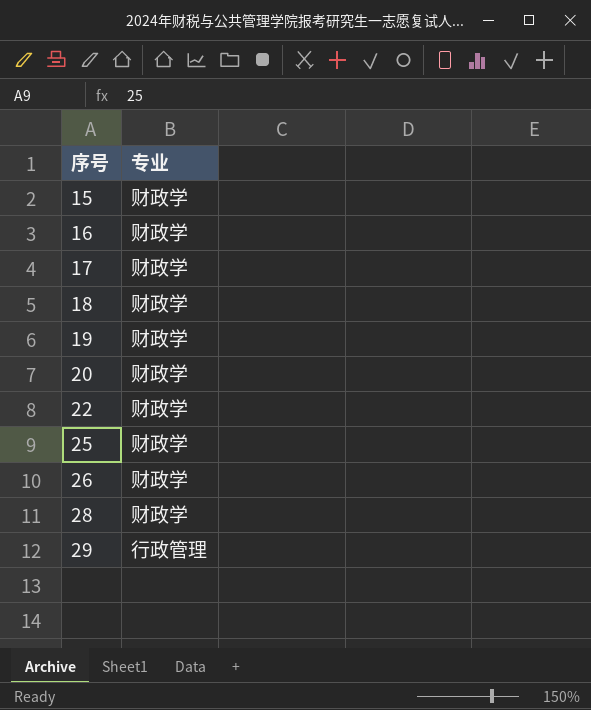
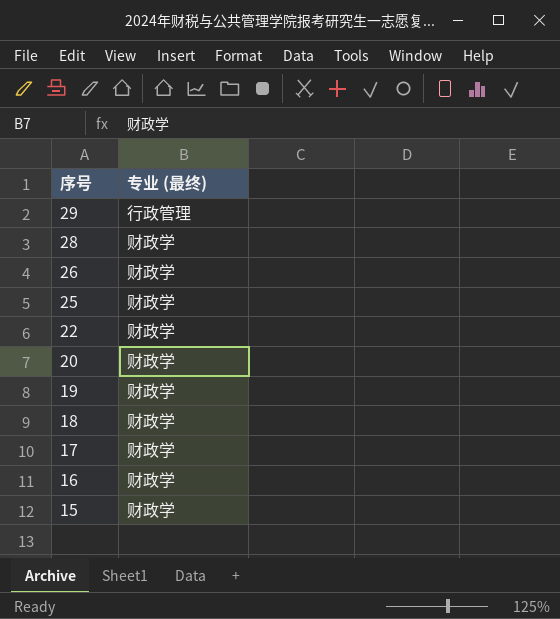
row order: 序号 ascending -> 序号 descending
column name: 专业 -> 专业 (最终)

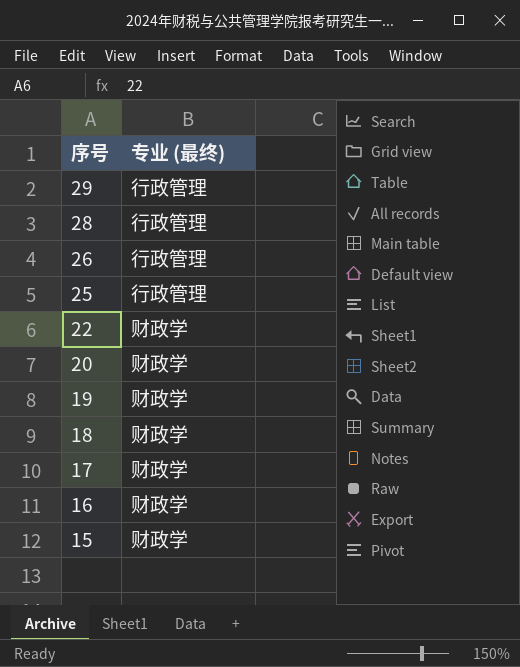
28 | 专业 (最终): 财政学 -> 行政管理
26 | 专业 (最终): 财政学 -> 行政管理
25 | 专业 (最终): 财政学 -> 行政管理

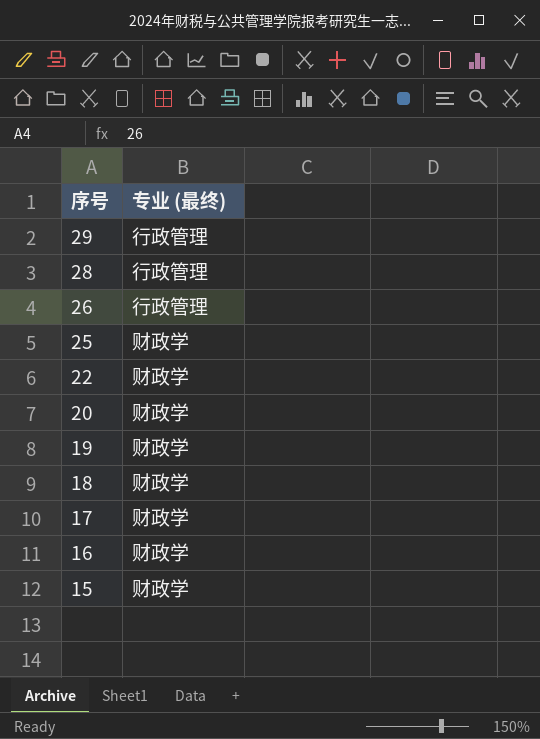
25 | 专业 (最终): 行政管理 -> 财政学

